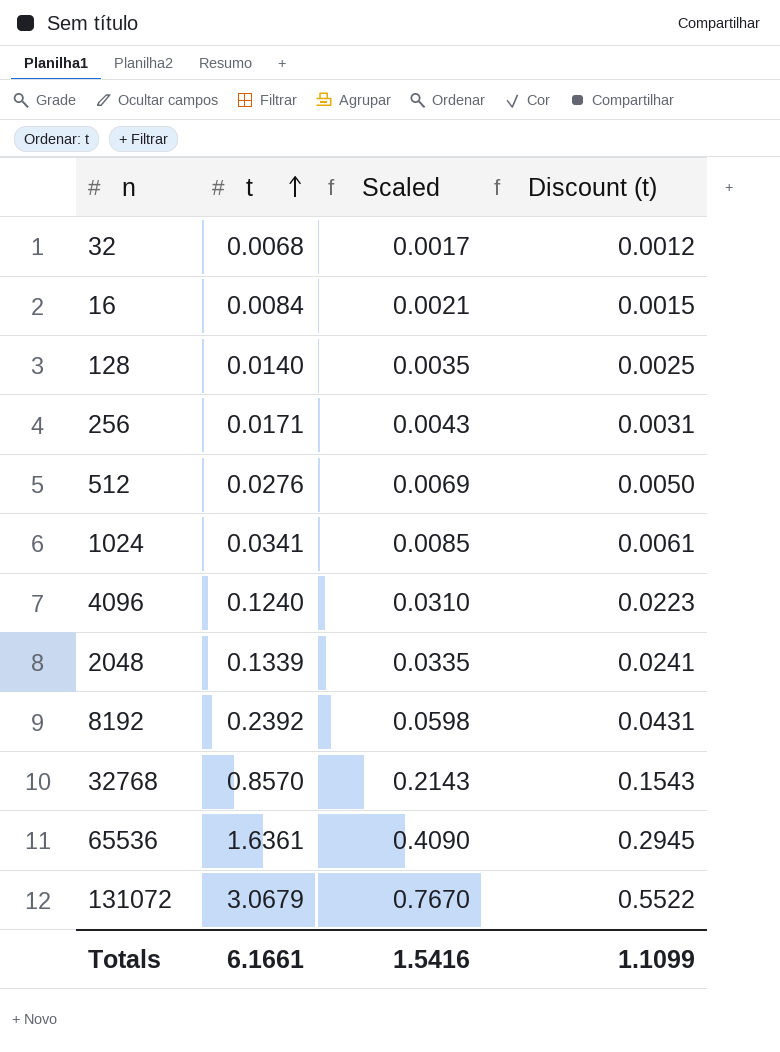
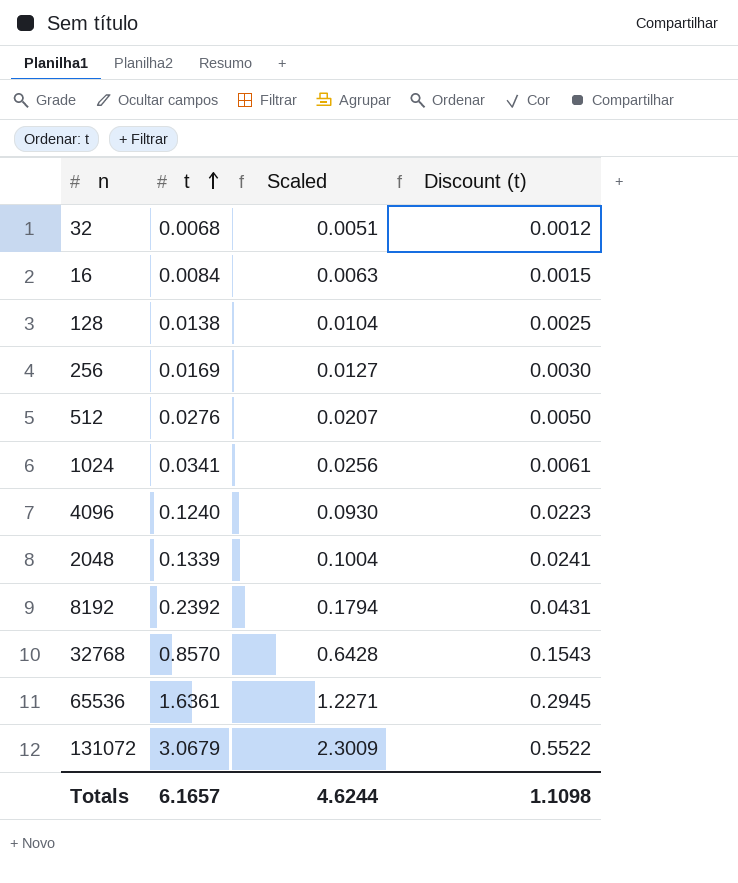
column Scaled | formula: [t] * 0.25 -> [t] * 0.75
128 | t: 0.0140 -> 0.0138
256 | t: 0.0171 -> 0.0169
256 | Discount (t): 0.0031 -> 0.0030
Totals | t: 6.1661 -> 6.1657
Totals | Scaled: 1.5416 -> 4.6244
Totals | Discount (t): 1.1099 -> 1.1098

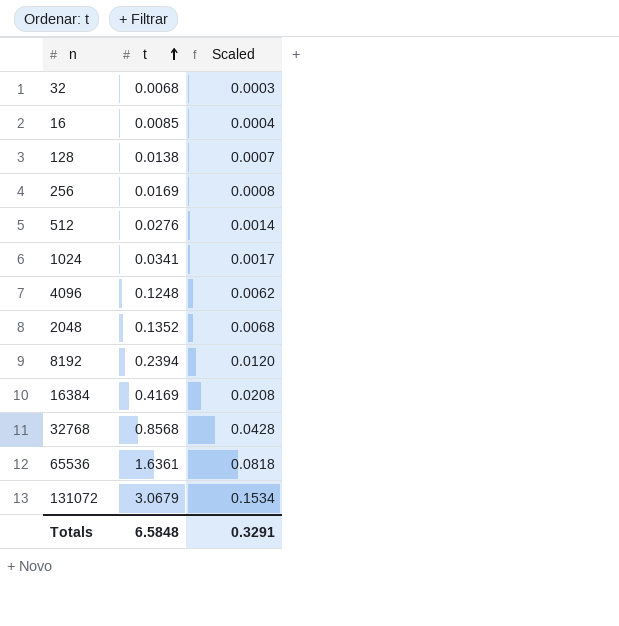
column Discount (t) | formula: [t] * 0.18 -> none
column Scaled | formula: [t] * 0.75 -> [t] * 0.05
16 | t: 0.0084 -> 0.0085
4096 | t: 0.1240 -> 0.1248
2048 | t: 0.1339 -> 0.1352
8192 | t: 0.2392 -> 0.2394
row 16384: none -> 0.4169 | 0.0208
32768 | t: 0.8570 -> 0.8568
Totals | t: 6.1657 -> 6.5848
Totals | Scaled: 4.6244 -> 0.3291

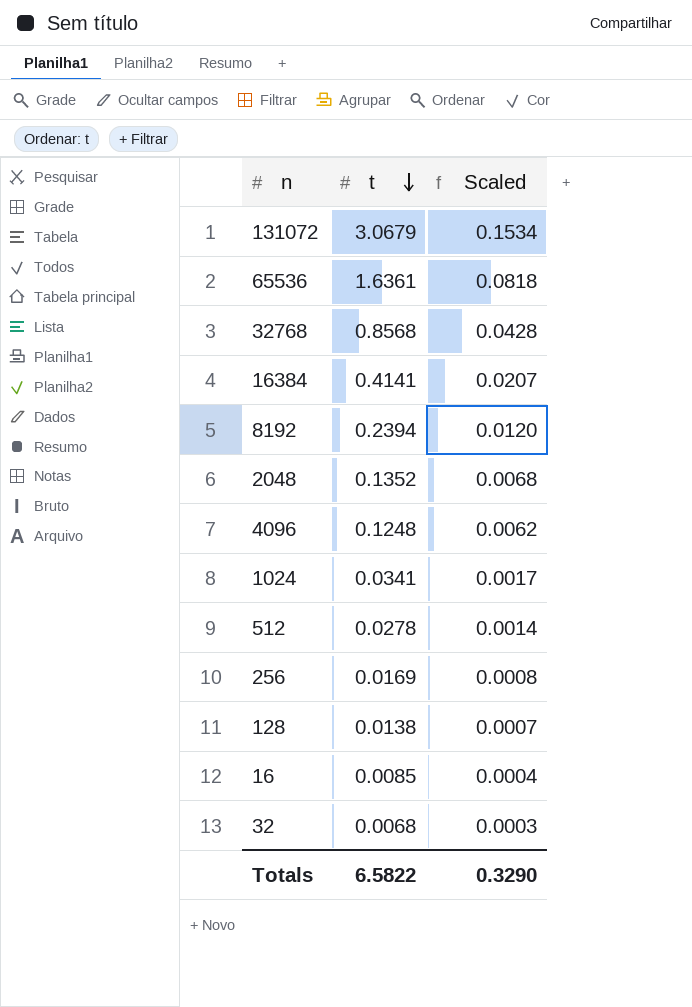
row order: t ascending -> t descending
16384 | t: 0.4169 -> 0.4141
16384 | Scaled: 0.0208 -> 0.0207
512 | t: 0.0276 -> 0.0278
Totals | t: 6.5848 -> 6.5822
Totals | Scaled: 0.3291 -> 0.3290

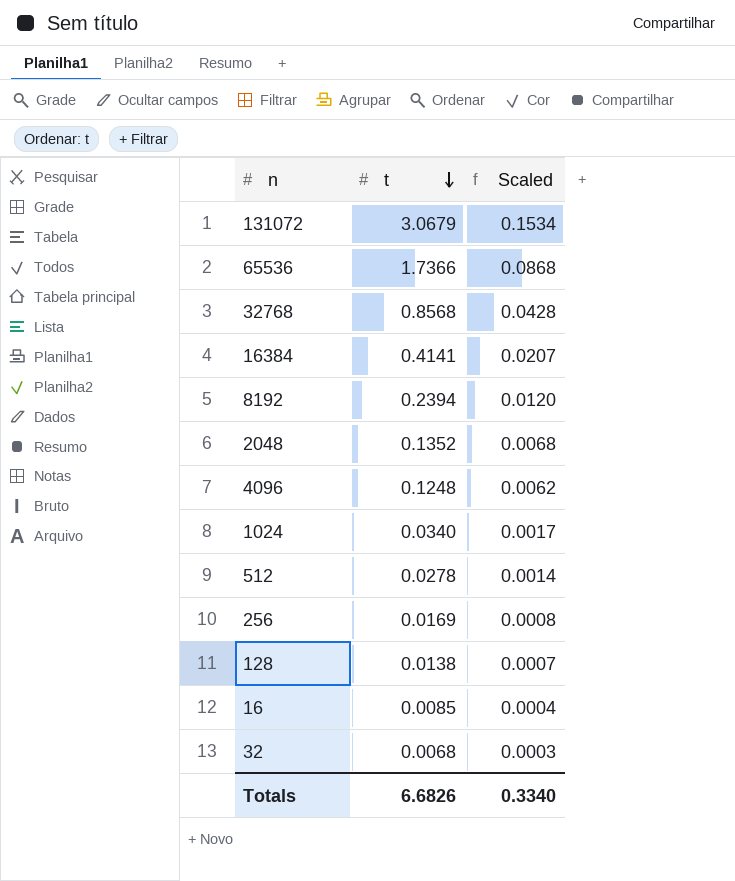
65536 | t: 1.6361 -> 1.7366
65536 | Scaled: 0.0818 -> 0.0868
1024 | t: 0.0341 -> 0.0340
Totals | t: 6.5822 -> 6.6826
Totals | Scaled: 0.3290 -> 0.3340

